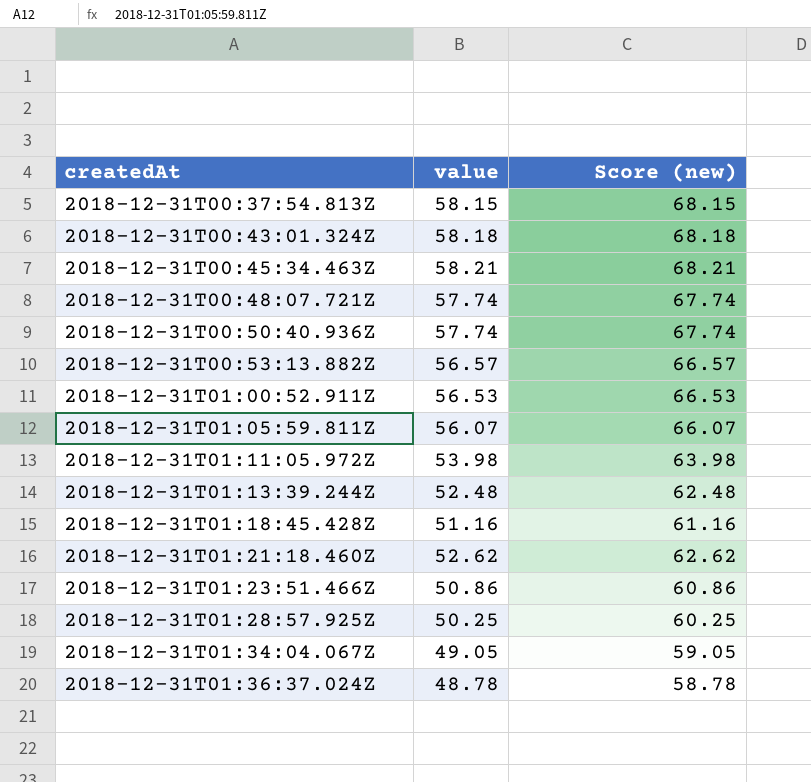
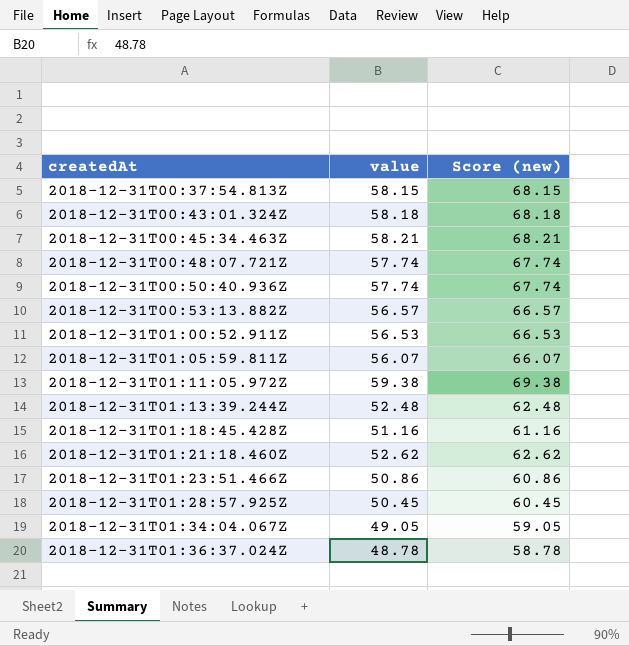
2018-12-31T01:11:05.972Z | value: 53.98 -> 59.38
2018-12-31T01:11:05.972Z | Score (new): 63.98 -> 69.38
2018-12-31T01:28:57.925Z | value: 50.25 -> 50.45
2018-12-31T01:28:57.925Z | Score (new): 60.25 -> 60.45

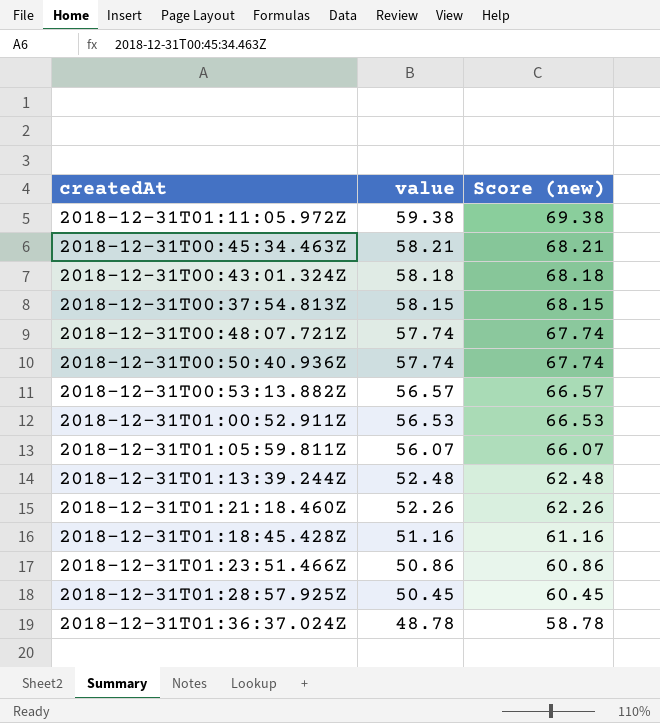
row order: createdAt ascending -> value descending
row 2018-12-31T01:34:04.067Z: 49.05 | 59.05 -> none
2018-12-31T01:21:18.460Z | value: 52.62 -> 52.26
2018-12-31T01:21:18.460Z | Score (new): 62.62 -> 62.26

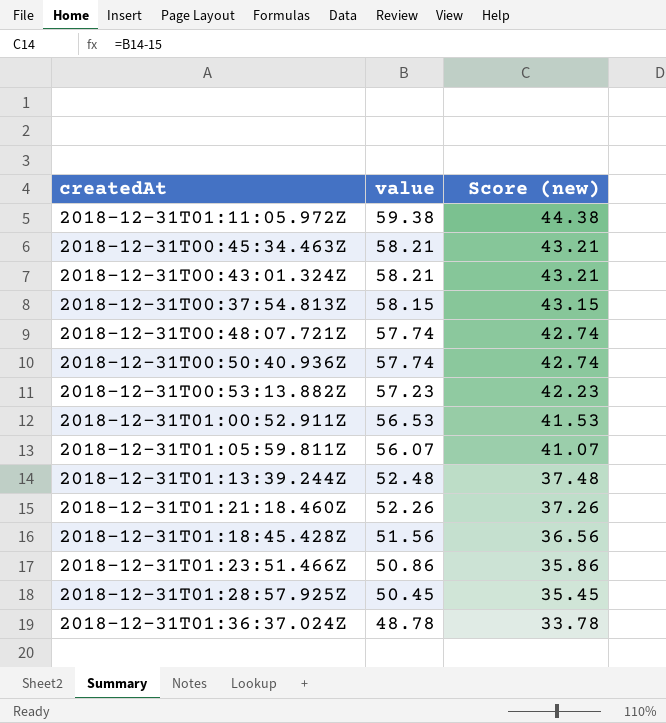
column Score (new) | formula: [value] + 10 -> [value] - 15
2018-12-31T00:43:01.324Z | value: 58.18 -> 58.21
2018-12-31T00:53:13.882Z | value: 56.57 -> 57.23
2018-12-31T01:18:45.428Z | value: 51.16 -> 51.56

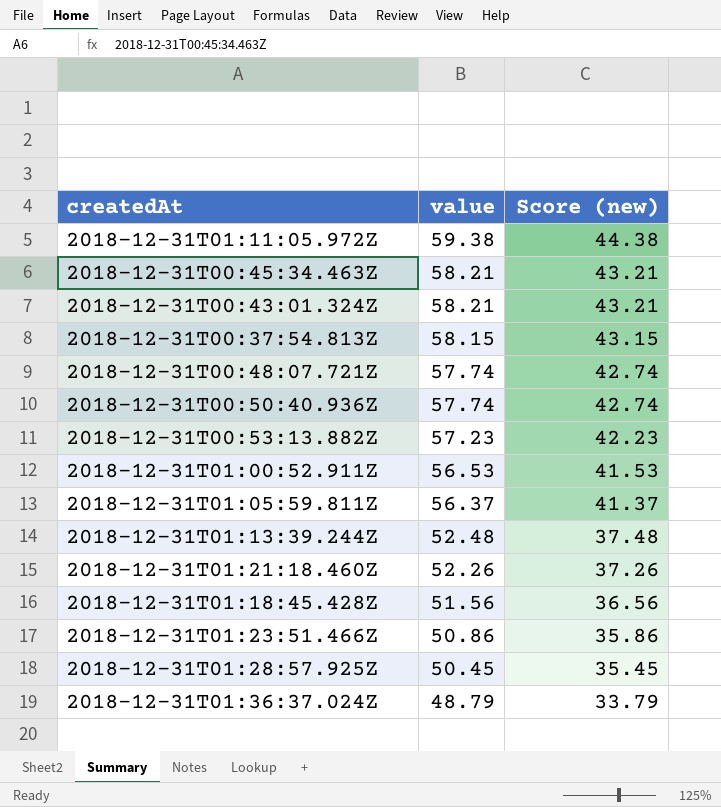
2018-12-31T01:05:59.811Z | value: 56.07 -> 56.37
2018-12-31T01:05:59.811Z | Score (new): 41.07 -> 41.37
2018-12-31T01:36:37.024Z | value: 48.78 -> 48.79
2018-12-31T01:36:37.024Z | Score (new): 33.78 -> 33.79

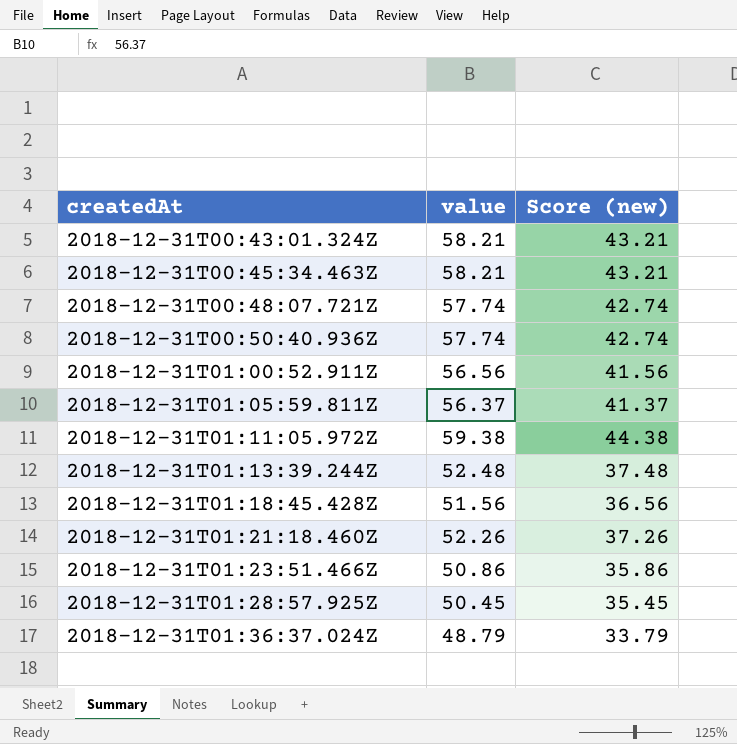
row order: value descending -> createdAt ascending
row 2018-12-31T00:37:54.813Z: 58.15 | 43.15 -> none
row 2018-12-31T00:53:13.882Z: 57.23 | 42.23 -> none
2018-12-31T01:00:52.911Z | value: 56.53 -> 56.56
2018-12-31T01:00:52.911Z | Score (new): 41.53 -> 41.56

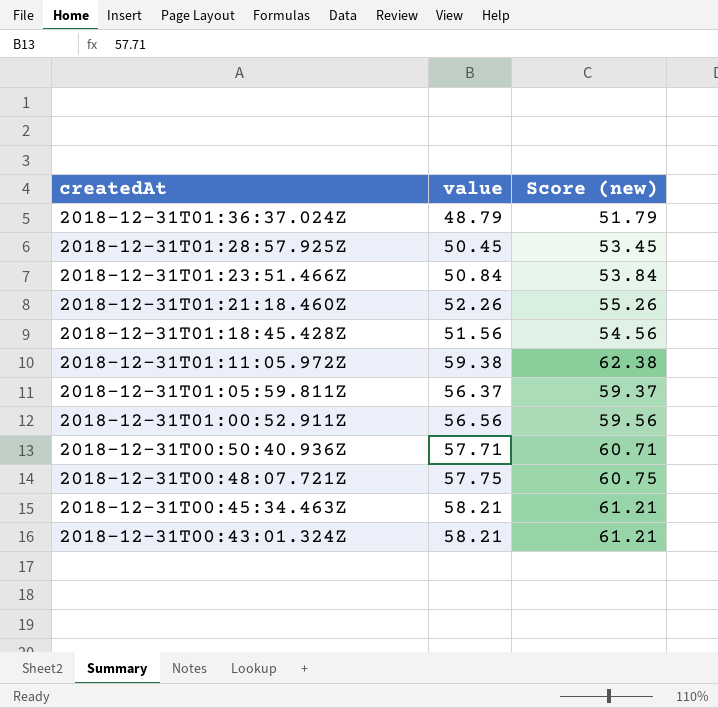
row order: createdAt ascending -> createdAt descending
column Score (new) | formula: [value] - 15 -> [value] + 3
row 2018-12-31T01:13:39.244Z: 52.48 | 37.48 -> none
2018-12-31T01:23:51.466Z | value: 50.86 -> 50.84
2018-12-31T00:50:40.936Z | value: 57.74 -> 57.71
2018-12-31T00:48:07.721Z | value: 57.74 -> 57.75

